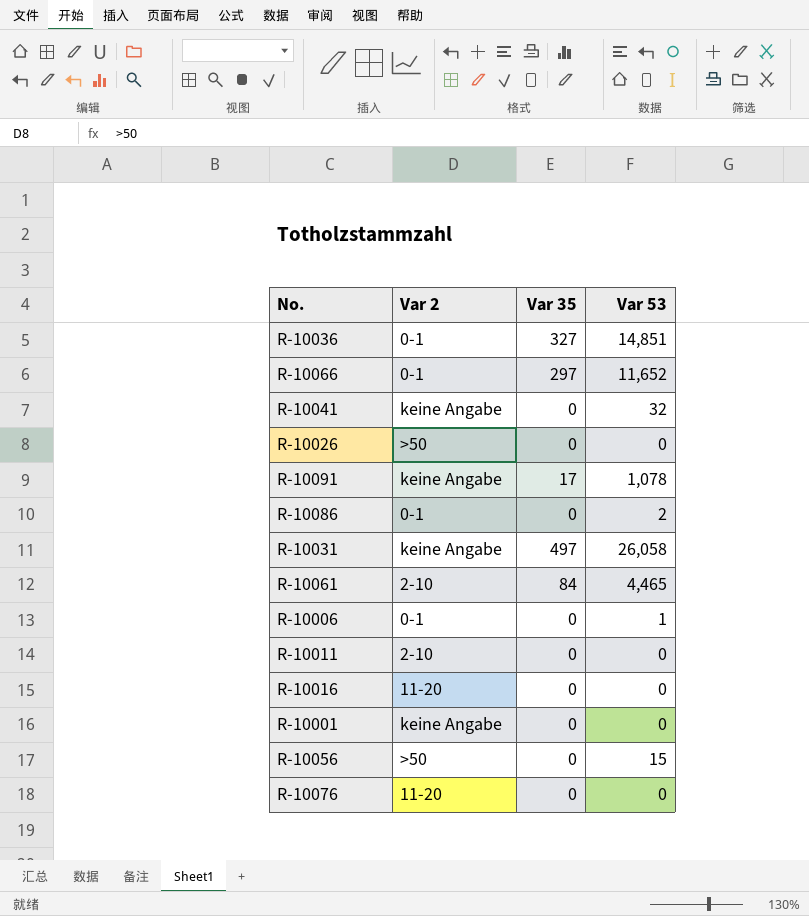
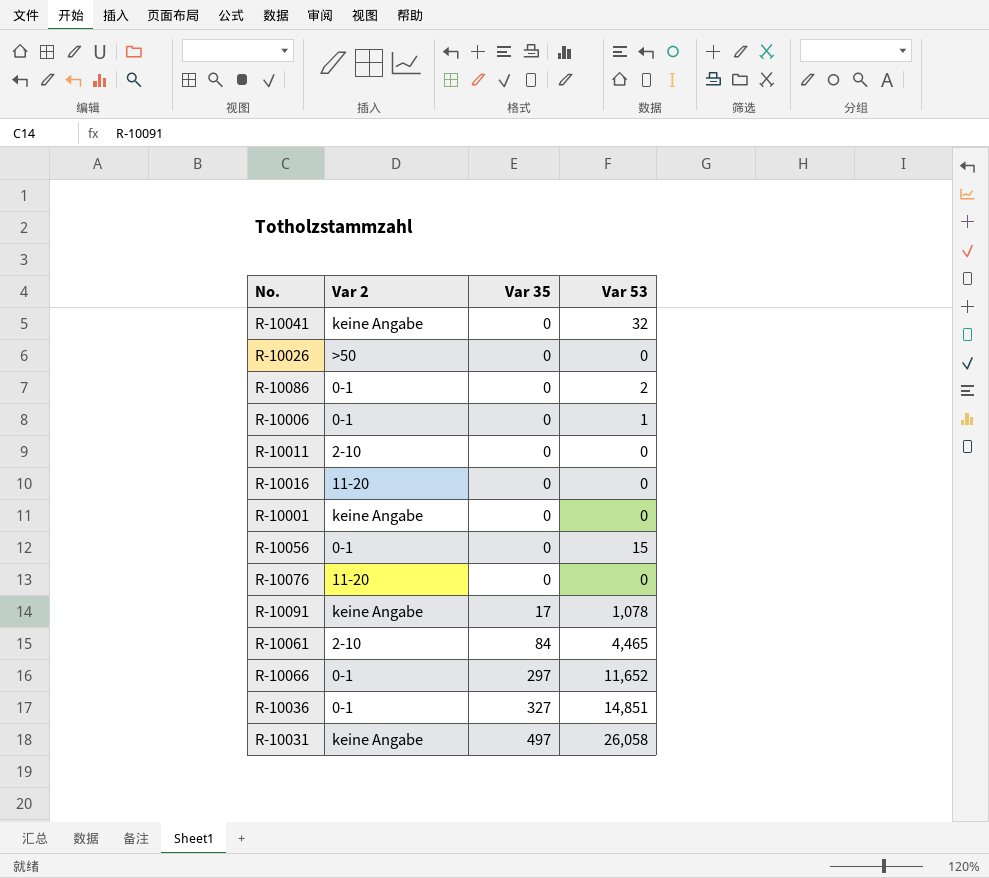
row order: none -> Var 35 ascending
R-10056 | Var 2: >50 -> 0-1

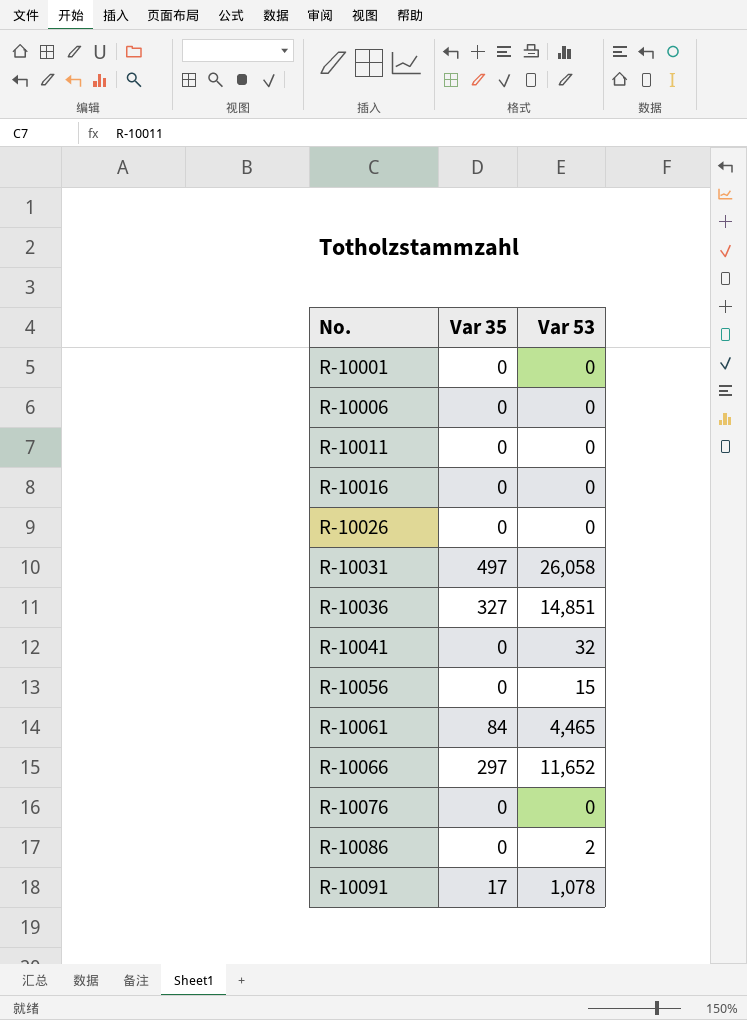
row order: Var 35 ascending -> No. ascending
column Var 2 | position: 2 -> none
R-10006 | Var 53: 1 -> 0

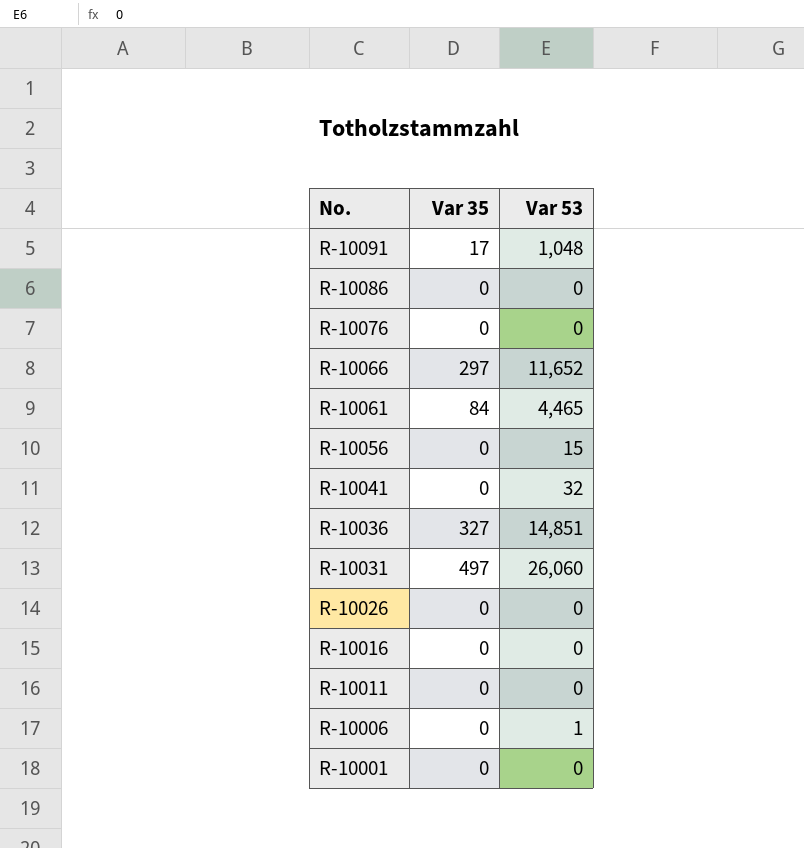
row order: No. ascending -> No. descending
R-10091 | Var 53: 1,078 -> 1,048
R-10086 | Var 53: 2 -> 0
R-10031 | Var 53: 26,058 -> 26,060
R-10006 | Var 53: 0 -> 1

